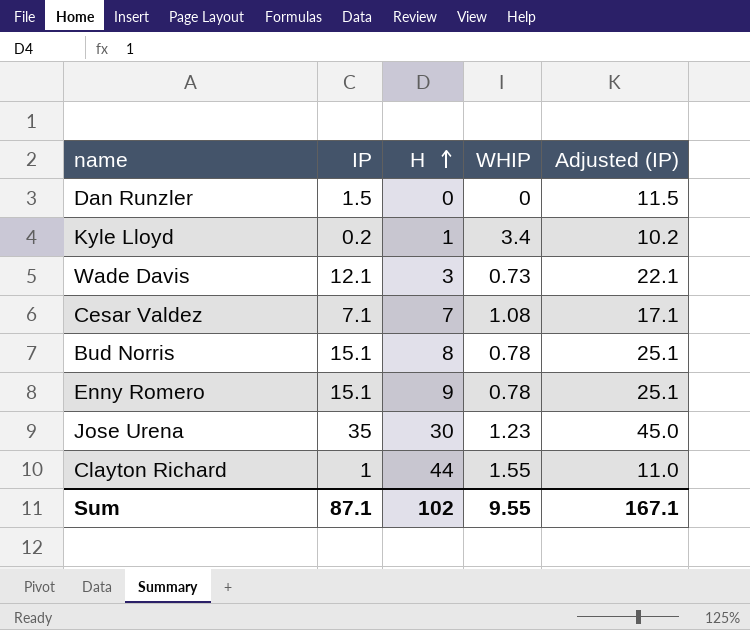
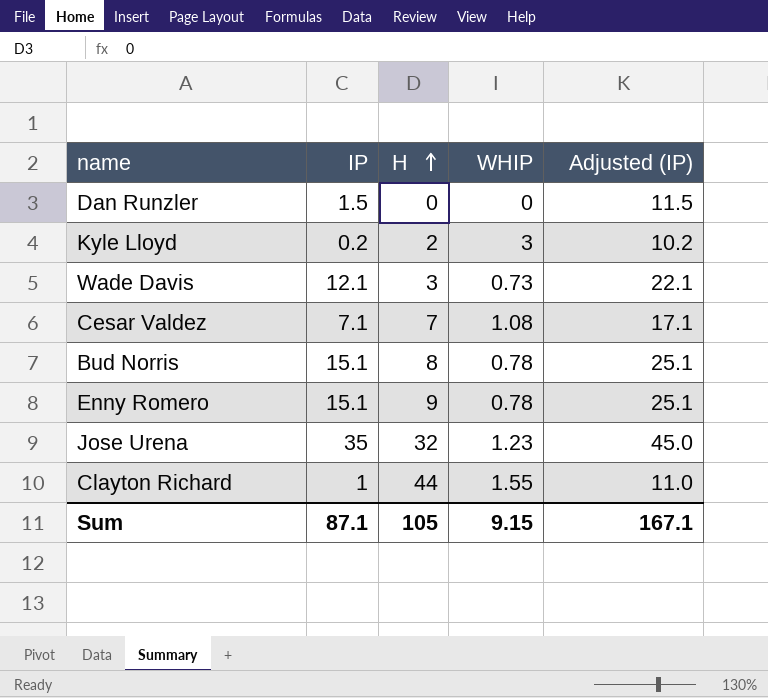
Kyle Lloyd | H: 1 -> 2
Kyle Lloyd | WHIP: 3.4 -> 3
Jose Urena | H: 30 -> 32
Sum | H: 102 -> 105
Sum | WHIP: 9.55 -> 9.15

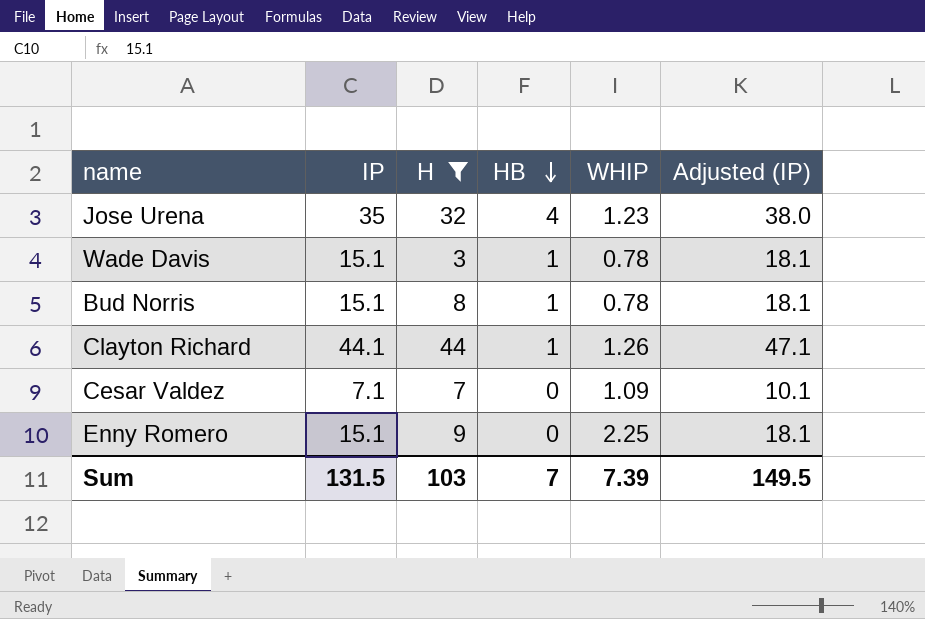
filter: none -> H >= 3
row order: H ascending -> HB descending
column HB | position: none -> 4
column Adjusted (IP) | formula: [IP] + 10 -> [IP] + 3
Wade Davis | IP: 12.1 -> 15.1
Wade Davis | WHIP: 0.73 -> 0.78
Clayton Richard | IP: 1 -> 44.1
Clayton Richard | WHIP: 1.55 -> 1.26
Cesar Valdez | WHIP: 1.08 -> 1.09
Enny Romero | WHIP: 0.78 -> 2.25
Sum | IP: 87.1 -> 131.5
Sum | H: 105 -> 103
Sum | WHIP: 9.15 -> 7.39
Sum | Adjusted (IP): 167.1 -> 149.5

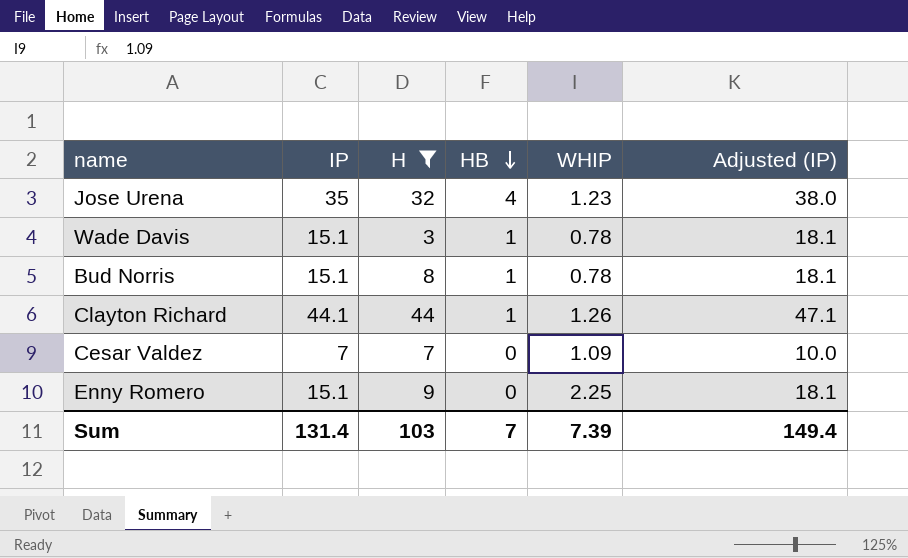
Cesar Valdez | IP: 7.1 -> 7
Cesar Valdez | Adjusted (IP): 10.1 -> 10.0
Sum | IP: 131.5 -> 131.4
Sum | Adjusted (IP): 149.5 -> 149.4

